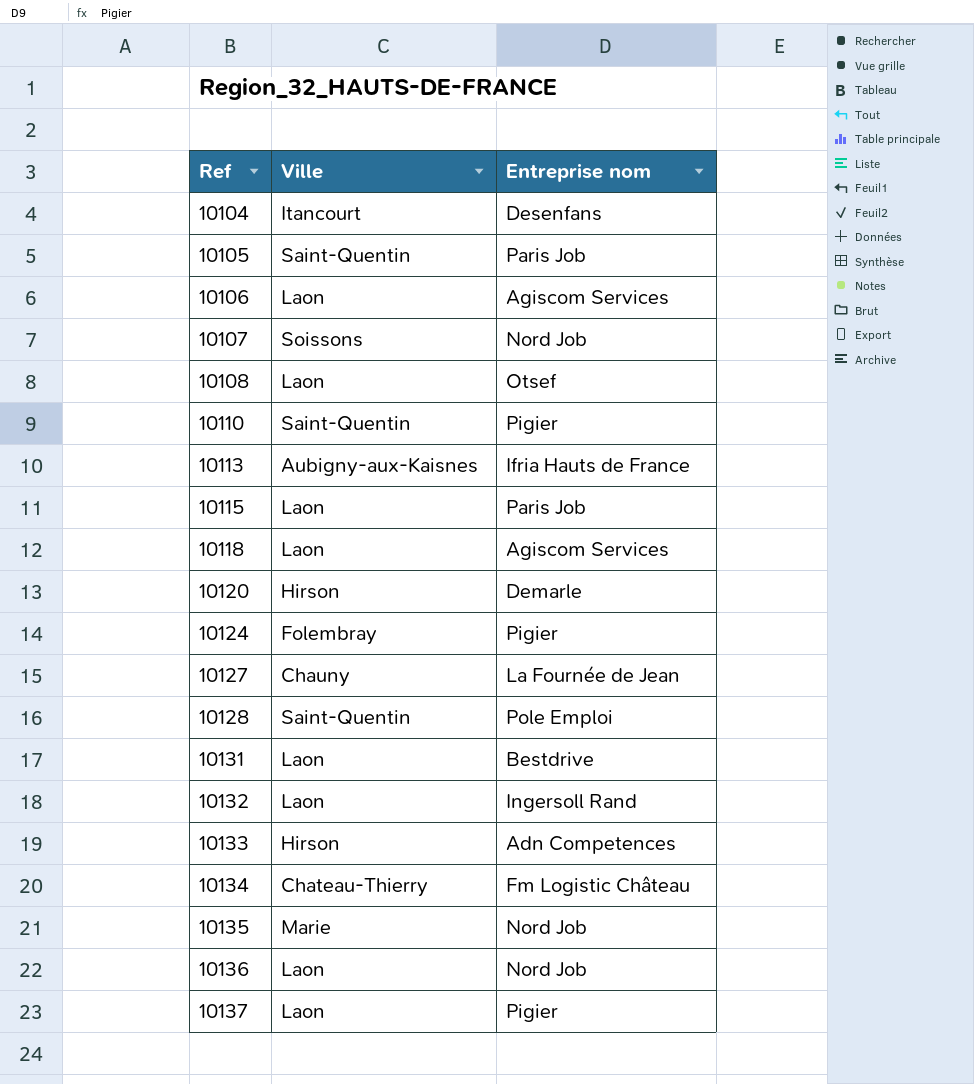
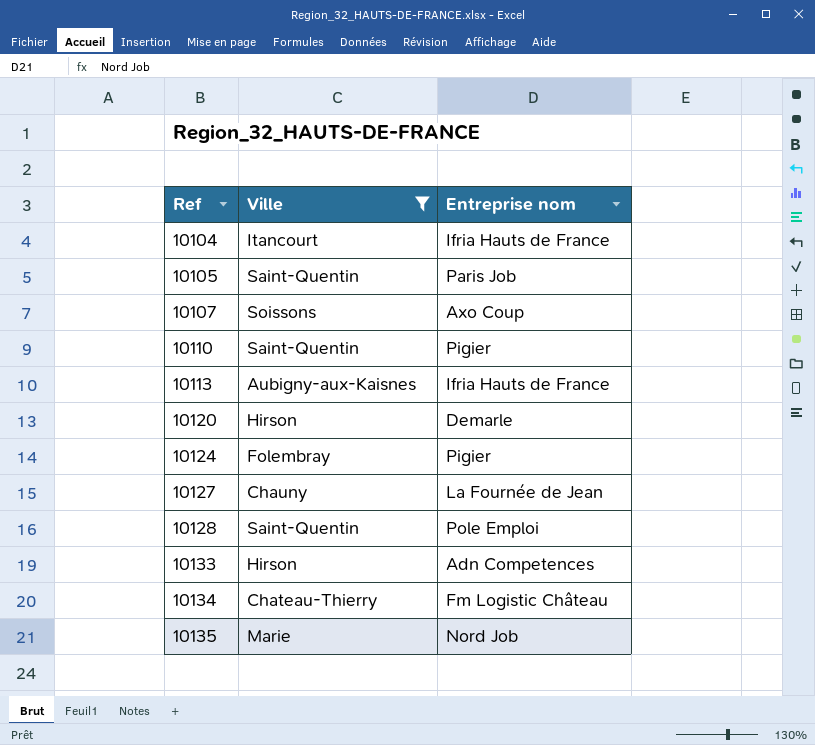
filter: none -> Ville != Laon
10104 | Entreprise nom: Desenfans -> Ifria Hauts de France
10107 | Entreprise nom: Nord Job -> Axo Coup

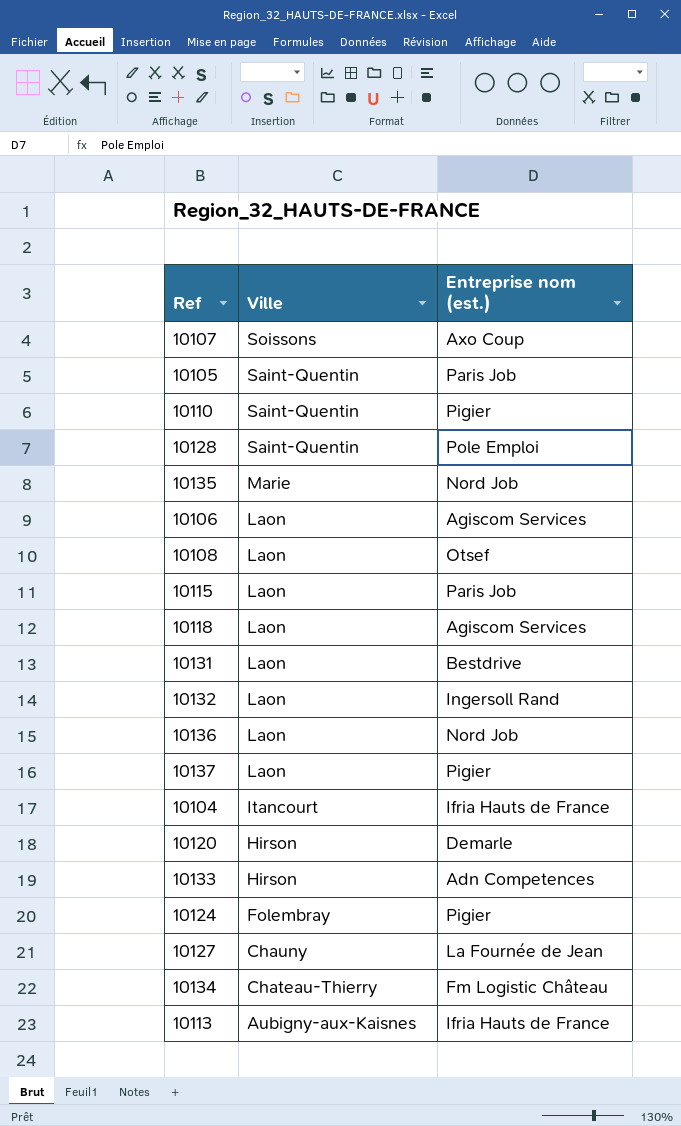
filter: Ville != Laon -> none
row order: Ref ascending -> Ville descending
column name: Entreprise nom -> Entreprise nom (est.)

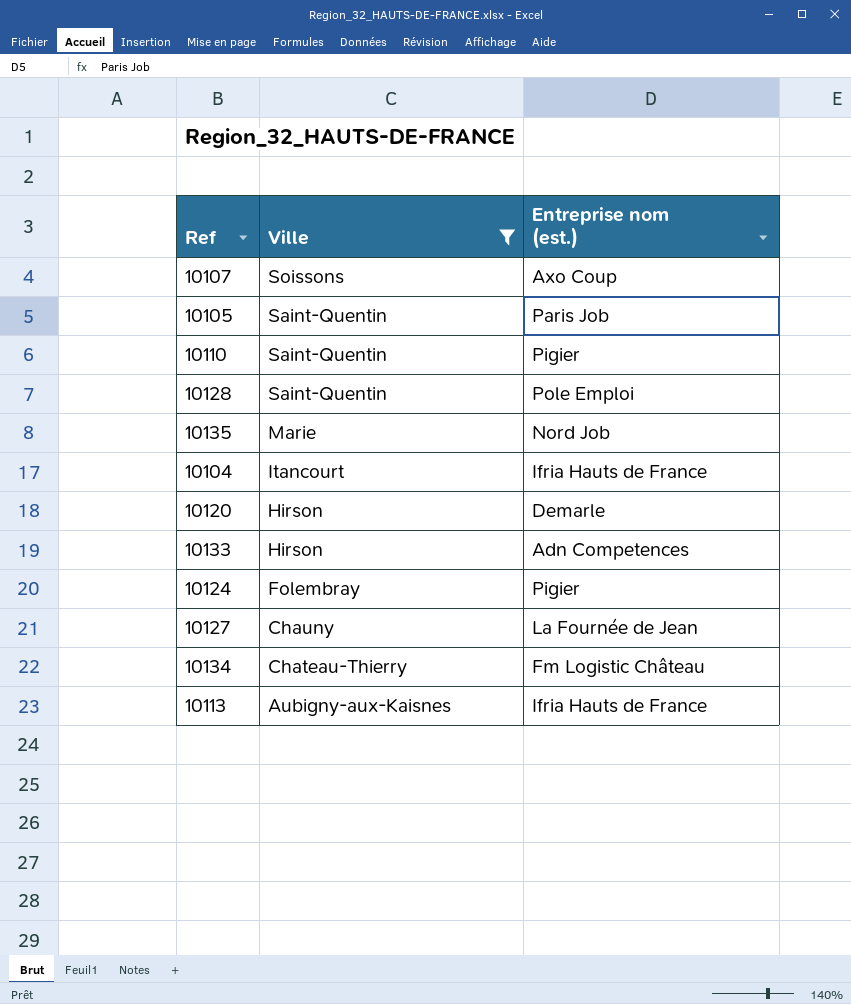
filter: none -> Ville != Laon

